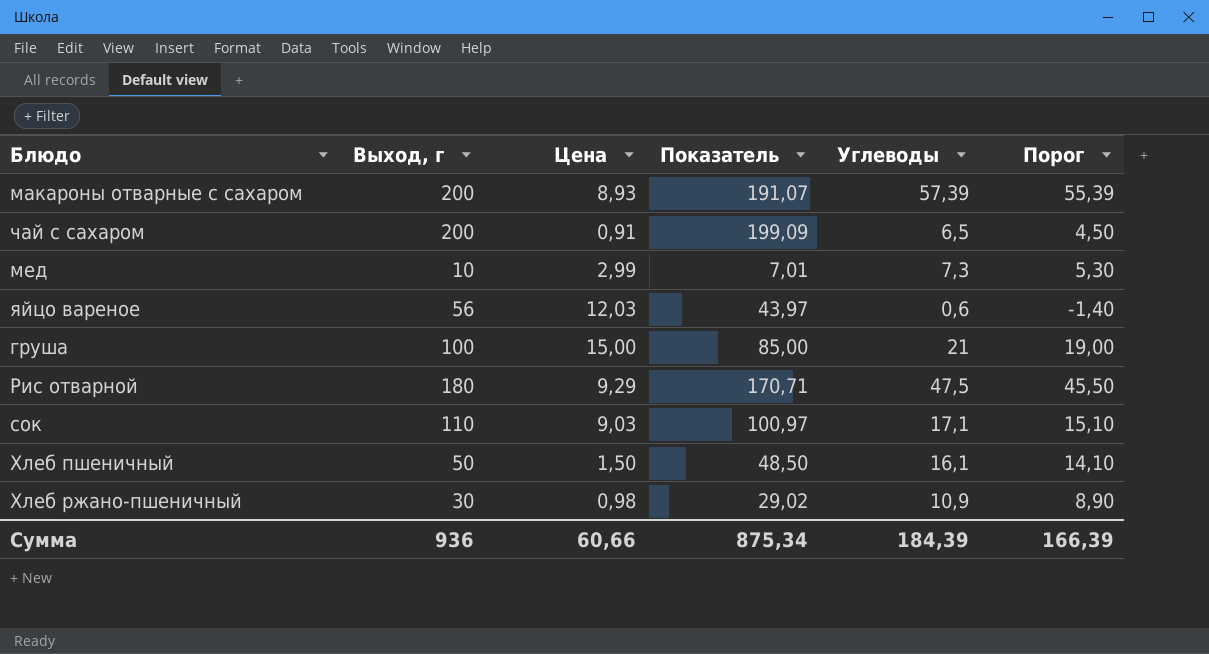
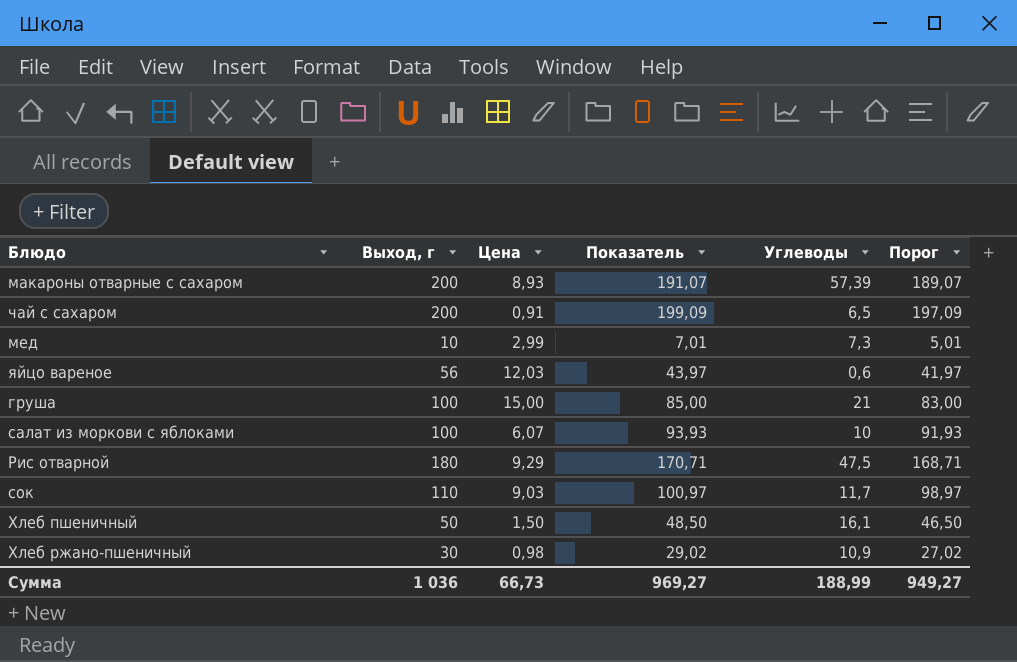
column Порог | formula: [Углеводы] - 2 -> [Показатель] - 2
row салат из моркови с яблоками: none -> 100 | 6,07 | 93,93 | 10 | 91,93
сок | Углеводы: 17,1 -> 11,7
Сумма | Выход, г: 936 -> 1 036
Сумма | Цена: 60,66 -> 66,73
Сумма | Показатель: 875,34 -> 969,27
Сумма | Углеводы: 184,39 -> 188,99
Сумма | Порог: 166,39 -> 949,27

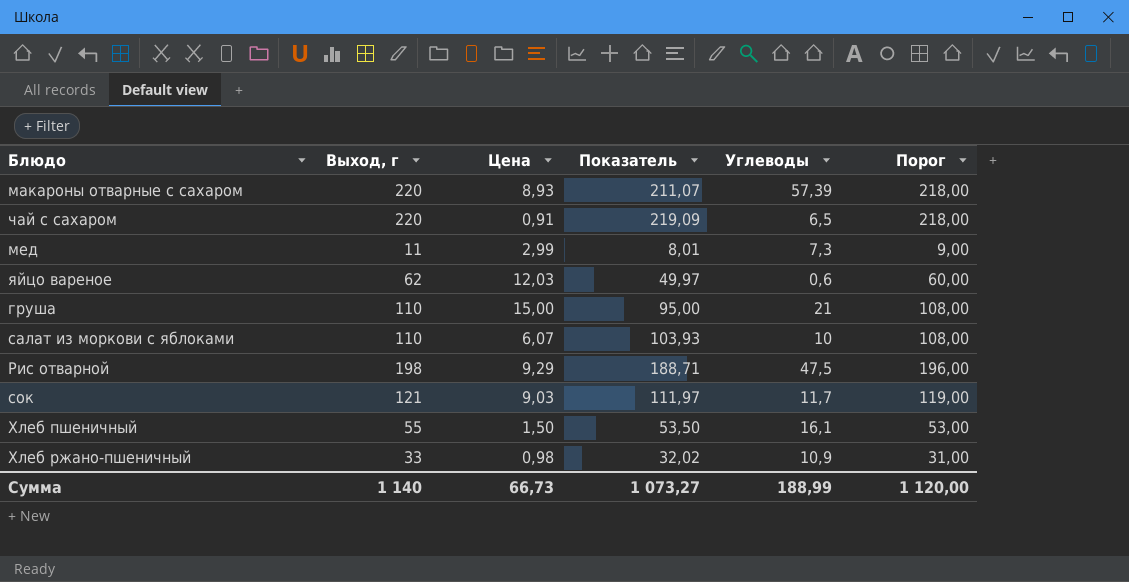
column Порог | formula: [Показатель] - 2 -> [Выход, г] - 2
макароны отварные с сахаром | Выход, г: 200 -> 220
макароны отварные с сахаром | Показатель: 191,07 -> 211,07
чай с сахаром | Выход, г: 200 -> 220
чай с сахаром | Показатель: 199,09 -> 219,09
мед | Выход, г: 10 -> 11
мед | Показатель: 7,01 -> 8,01
яйцо вареное | Выход, г: 56 -> 62
яйцо вареное | Показатель: 43,97 -> 49,97
груша | Выход, г: 100 -> 110
груша | Показатель: 85,00 -> 95,00
салат из моркови с яблоками | Выход, г: 100 -> 110
салат из моркови с яблоками | Показатель: 93,93 -> 103,93
Рис отварной | Выход, г: 180 -> 198
Рис отварной | Показатель: 170,71 -> 188,71
сок | Выход, г: 110 -> 121
сок | Показатель: 100,97 -> 111,97
Хлеб пшеничный | Выход, г: 50 -> 55
Хлеб пшеничный | Показатель: 48,50 -> 53,50
Хлеб ржано-пшеничный | Выход, г: 30 -> 33
Хлеб ржано-пшеничный | Показатель: 29,02 -> 32,02
Сумма | Выход, г: 1 036 -> 1 140
Сумма | Показатель: 969,27 -> 1 073,27
Сумма | Порог: 949,27 -> 1 120,00

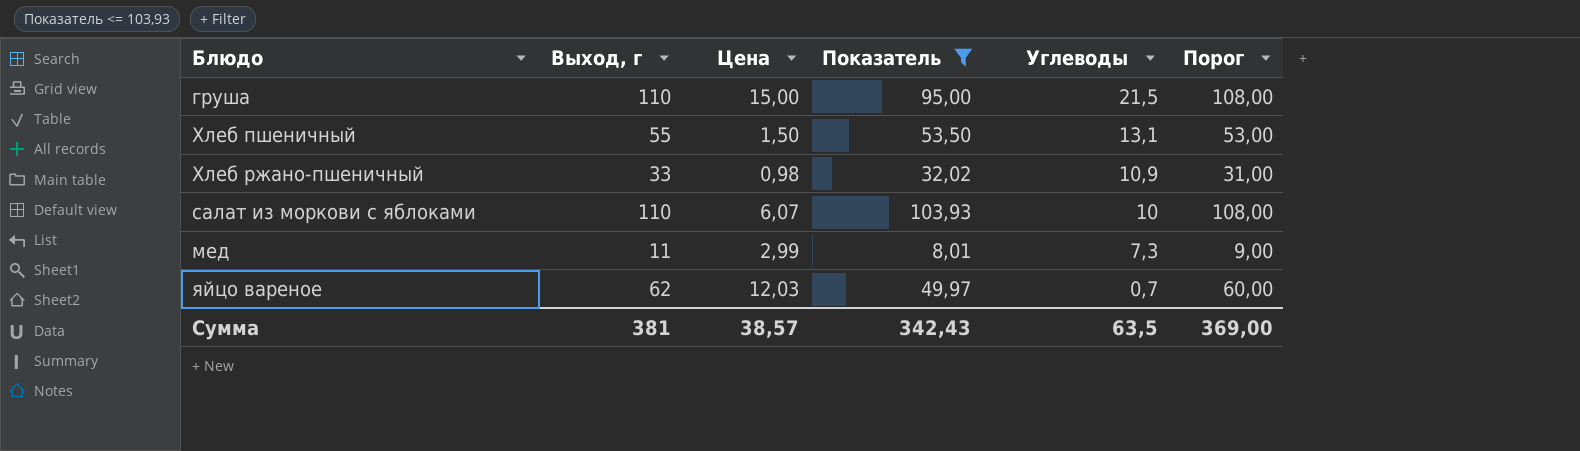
filter: none -> Показатель <= 103,93
row order: none -> Углеводы descending
груша | Углеводы: 21 -> 21,5
Хлеб пшеничный | Углеводы: 16,1 -> 13,1
яйцо вареное | Углеводы: 0,6 -> 0,7
Сумма | Выход, г: 1 140 -> 381
Сумма | Цена: 66,73 -> 38,57
Сумма | Показатель: 1 073,27 -> 342,43
Сумма | Углеводы: 188,99 -> 63,5
Сумма | Порог: 1 120,00 -> 369,00

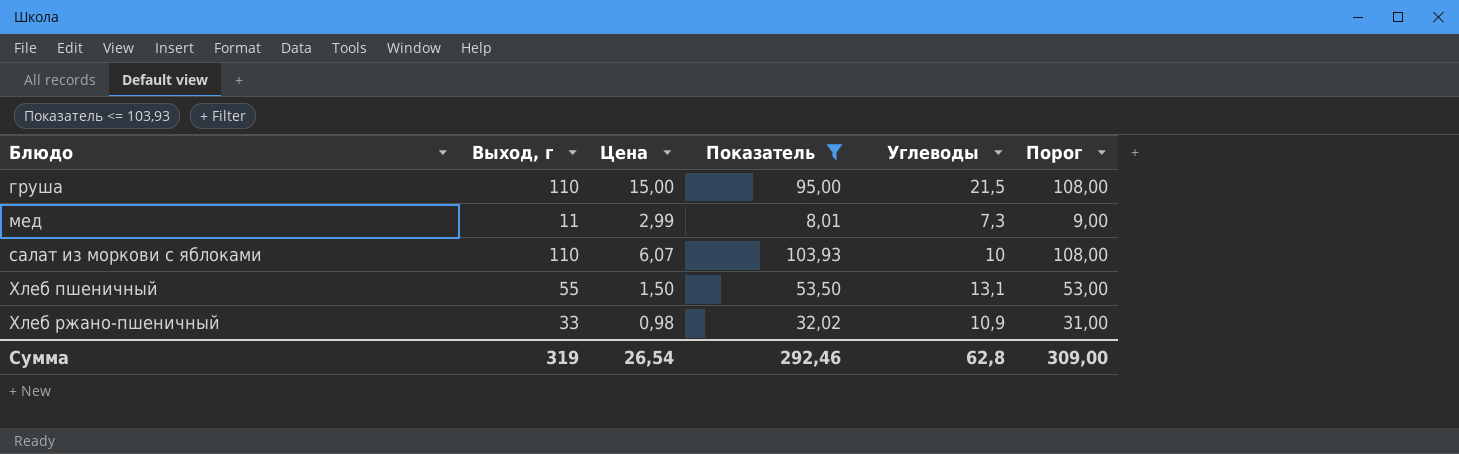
row order: Углеводы descending -> Блюдо ascending
row яйцо вареное: 62 | 12,03 | 49,97 | 0,7 | 60,00 -> none
Сумма | Выход, г: 381 -> 319
Сумма | Цена: 38,57 -> 26,54
Сумма | Показатель: 342,43 -> 292,46
Сумма | Углеводы: 63,5 -> 62,8
Сумма | Порог: 369,00 -> 309,00

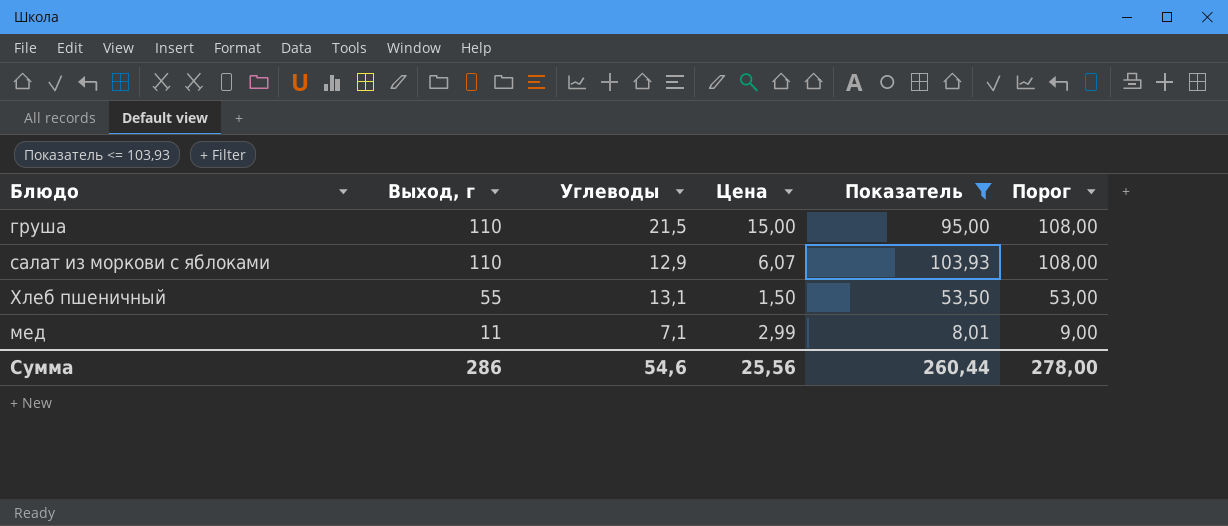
row order: Блюдо ascending -> Выход, г descending
column Углеводы | position: 5 -> 3
row Хлеб ржано-пшеничный: 33 | 0,98 | 32,02 | 10,9 | 31,00 -> none
салат из моркови с яблоками | Углеводы: 10 -> 12,9
мед | Углеводы: 7,3 -> 7,1
Сумма | Выход, г: 319 -> 286
Сумма | Углеводы: 62,8 -> 54,6
Сумма | Цена: 26,54 -> 25,56
Сумма | Показатель: 292,46 -> 260,44
Сумма | Порог: 309,00 -> 278,00

